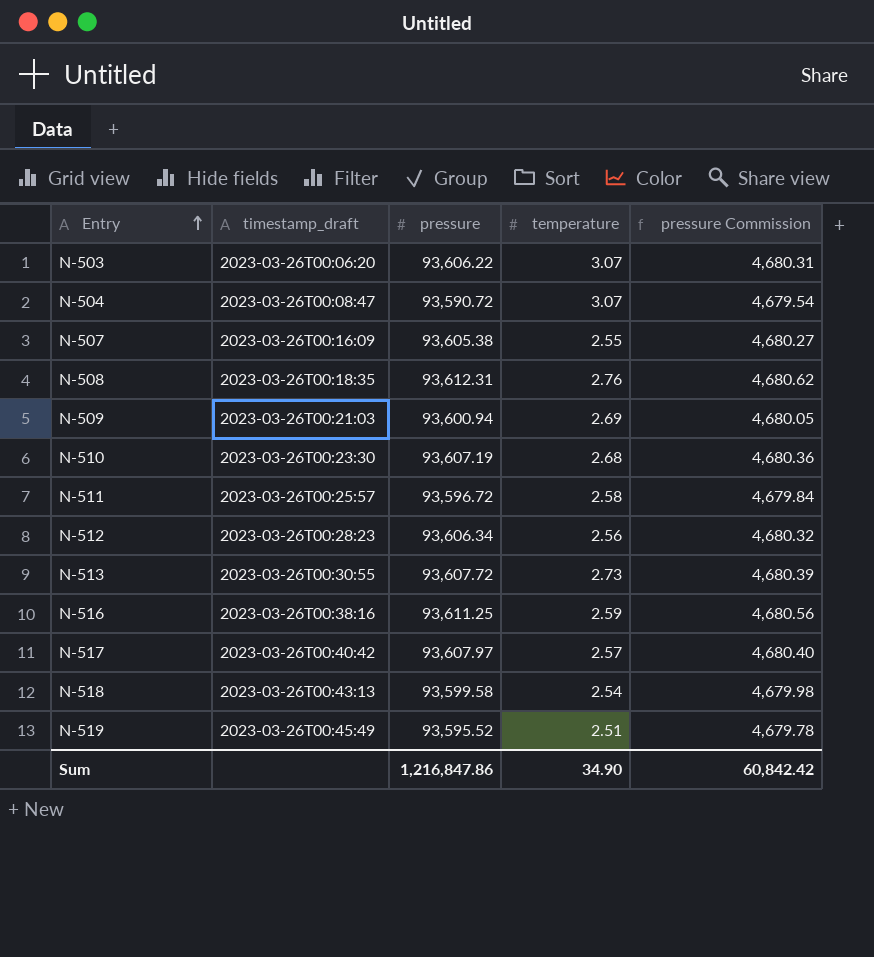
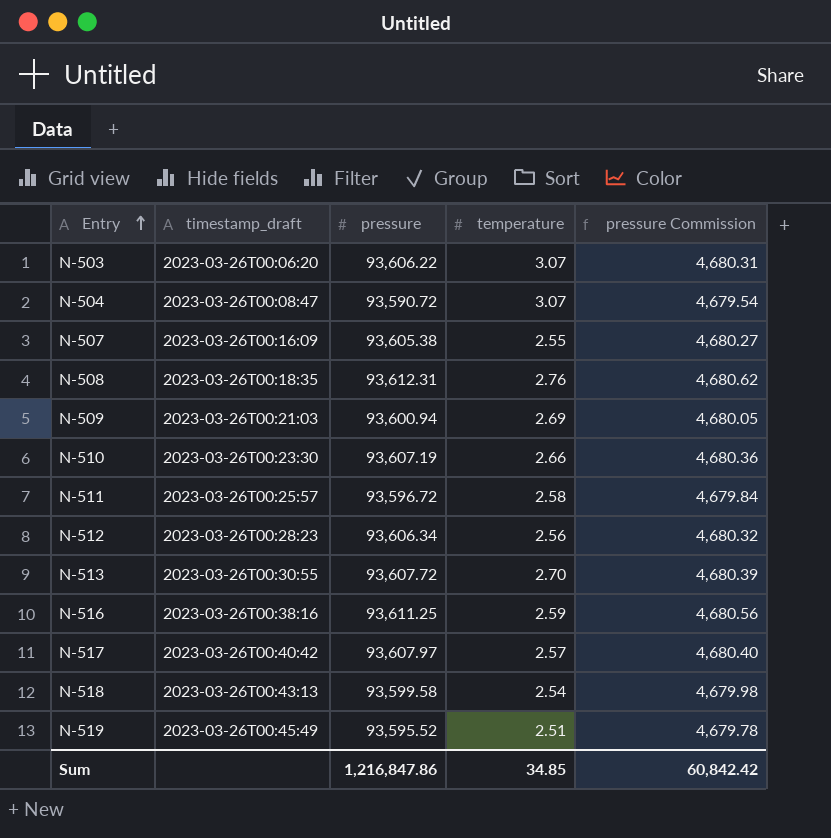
N-510 | temperature: 2.68 -> 2.66
N-513 | temperature: 2.73 -> 2.70
Sum | temperature: 34.90 -> 34.85

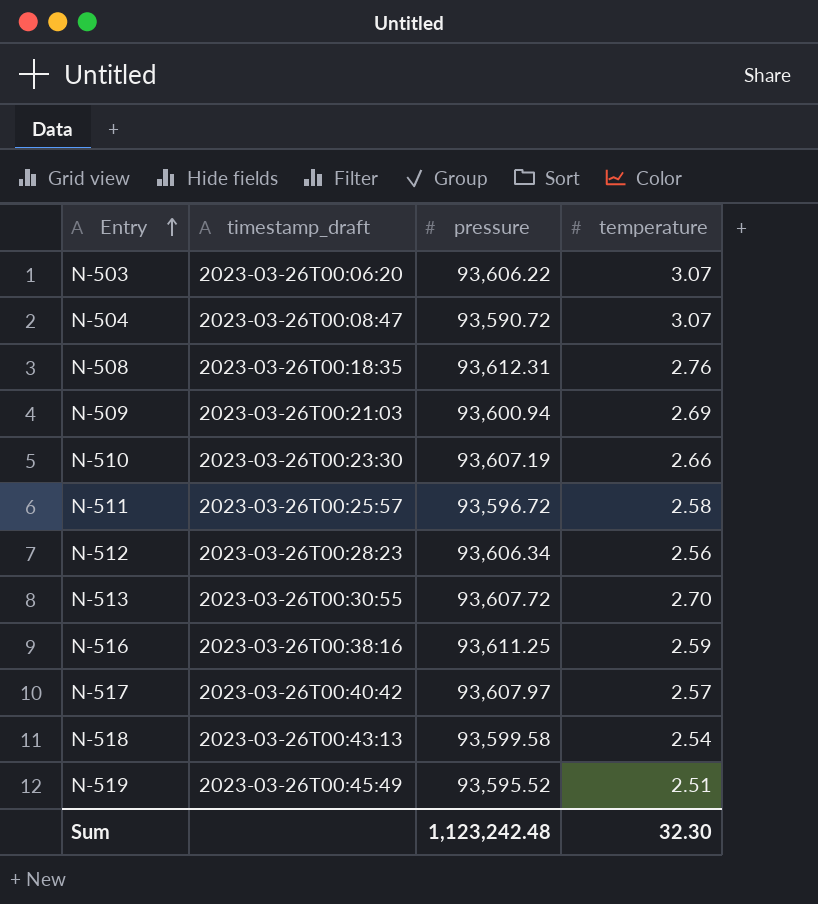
column pressure Commission | formula: [pressure] * 0.05 -> none
row N-507: 2023-03-26T00:16:09 | 93,605.38 | 2.55 | 4,680.27 -> none
Sum | pressure: 1,216,847.86 -> 1,123,242.48
Sum | temperature: 34.85 -> 32.30

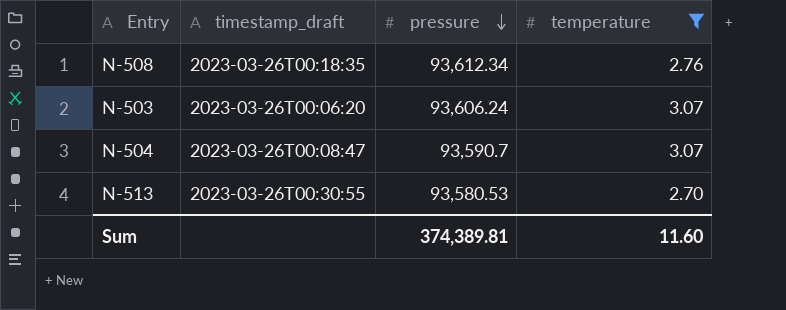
filter: none -> temperature >= 2.70
row order: Entry ascending -> pressure descending
N-508 | pressure: 93,612.31 -> 93,612.34
N-503 | pressure: 93,606.22 -> 93,606.24
N-504 | pressure: 93,590.72 -> 93,590.7
N-513 | pressure: 93,607.72 -> 93,580.53
Sum | pressure: 1,123,242.48 -> 374,389.81
Sum | temperature: 32.30 -> 11.60

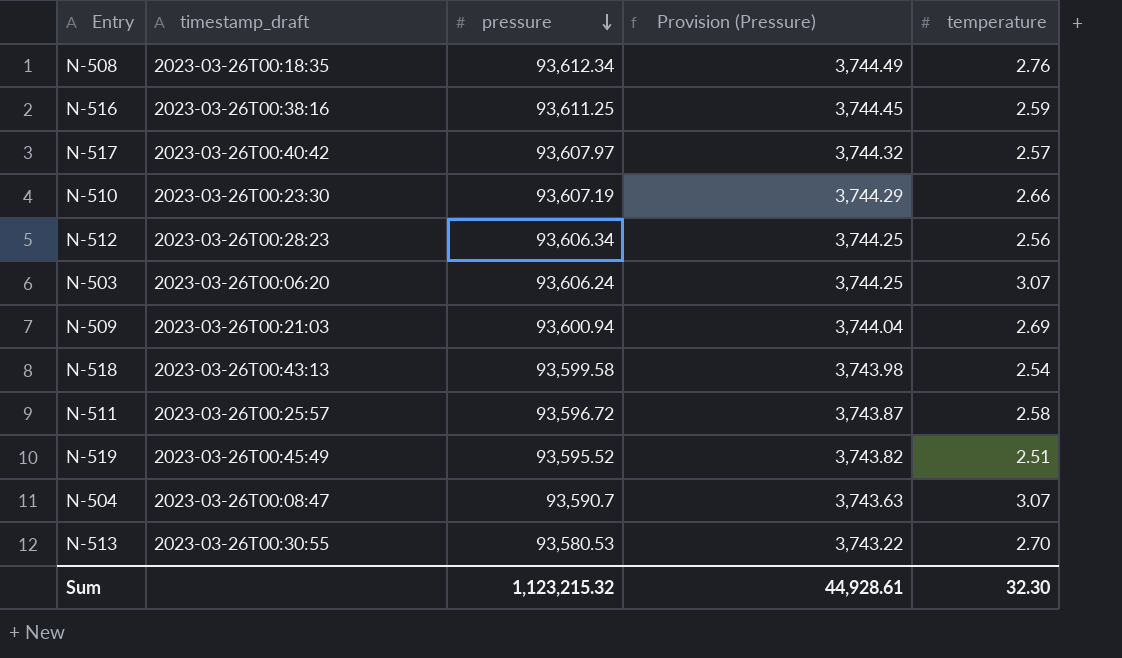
filter: temperature >= 2.70 -> none
column Provision (Pressure) | formula: none -> [pressure] * 0.04
Sum | pressure: 374,389.81 -> 1,123,215.32
Sum | temperature: 11.60 -> 32.30

